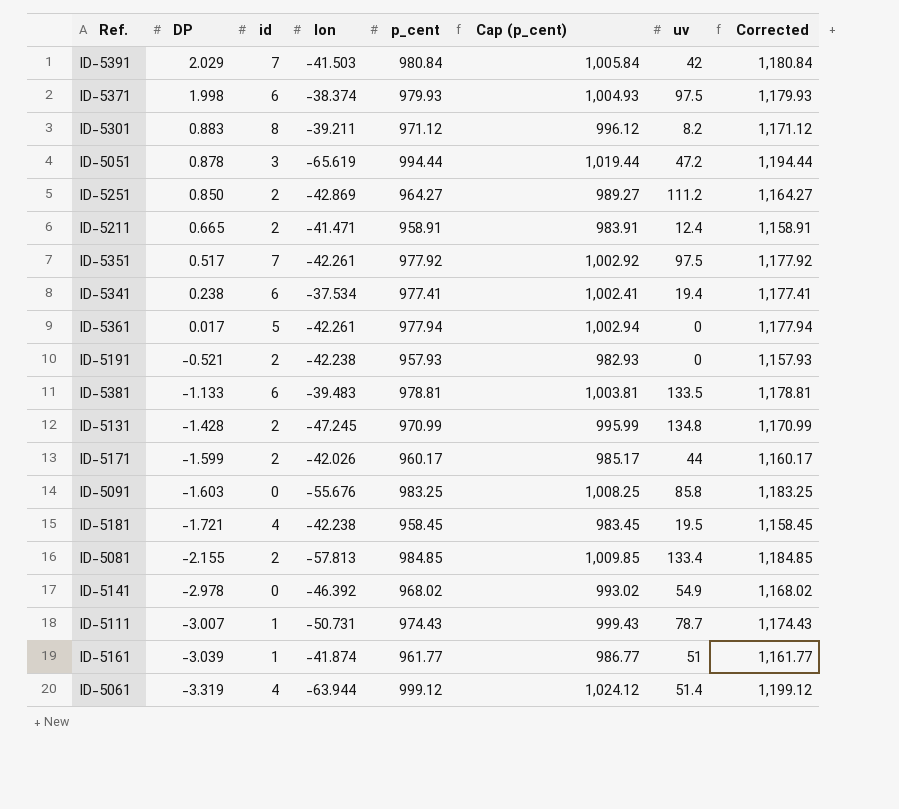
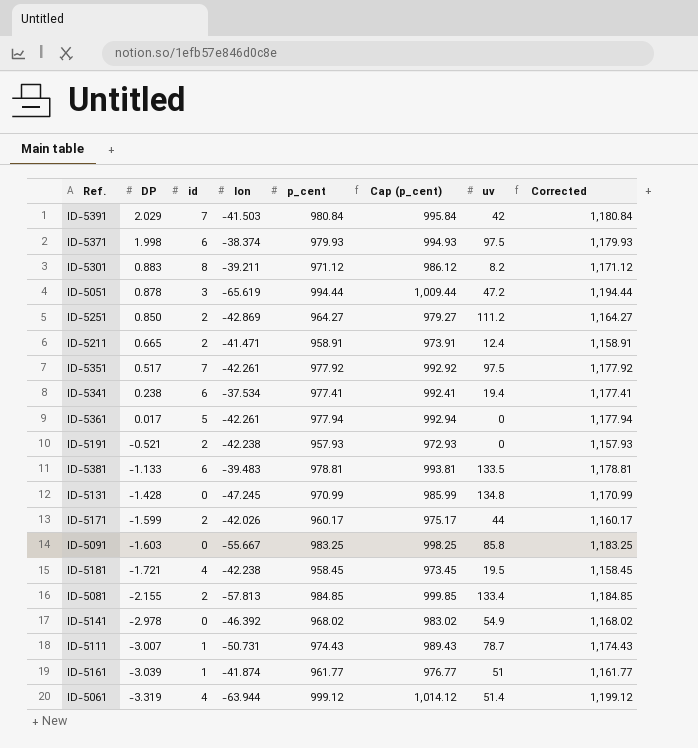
column Cap (p_cent) | formula: [p_cent] + 25 -> [p_cent] + 15
ID-5131 | id: 2 -> 0
ID-5091 | lon: -55.676 -> -55.667

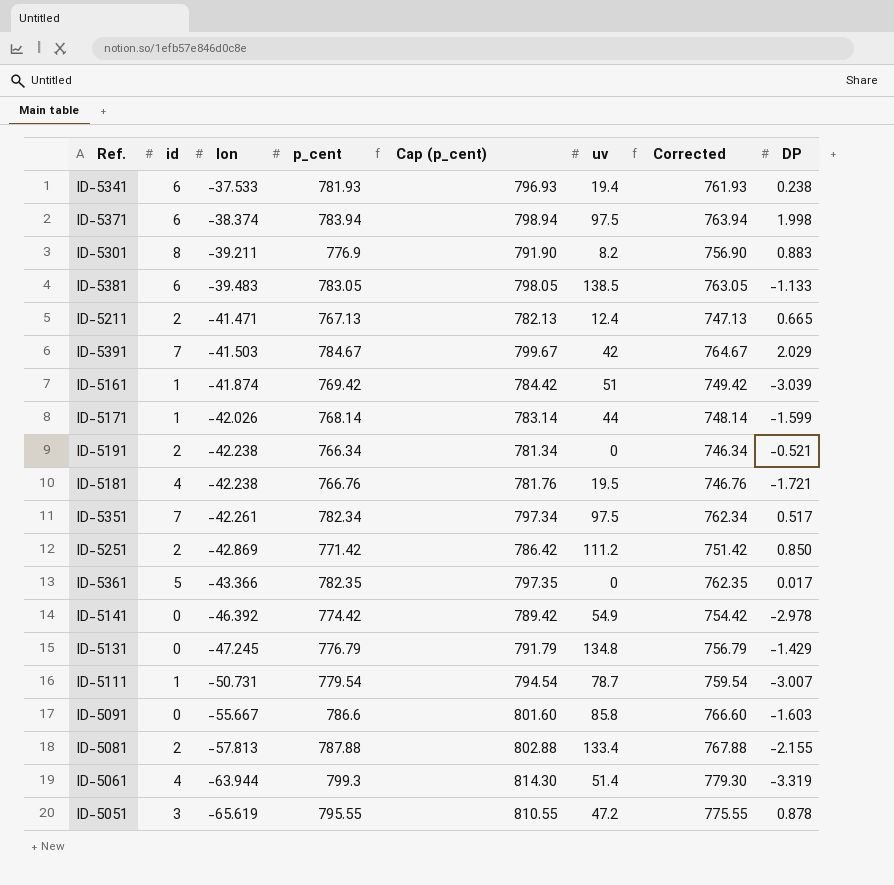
row order: DP descending -> lon descending
column Corrected | formula: [p_cent] + 200 -> [p_cent] - 20
column DP | position: 2 -> 8
ID-5341 | lon: -37.534 -> -37.533
ID-5341 | p_cent: 977.41 -> 781.93
ID-5341 | Cap (p_cent): 992.41 -> 796.93
ID-5371 | p_cent: 979.93 -> 783.94
ID-5371 | Cap (p_cent): 994.93 -> 798.94
ID-5301 | p_cent: 971.12 -> 776.9
ID-5301 | Cap (p_cent): 986.12 -> 791.90
ID-5381 | p_cent: 978.81 -> 783.05
ID-5381 | Cap (p_cent): 993.81 -> 798.05
ID-5381 | uv: 133.5 -> 138.5
ID-5211 | p_cent: 958.91 -> 767.13
ID-5211 | Cap (p_cent): 973.91 -> 782.13
ID-5391 | p_cent: 980.84 -> 784.67
ID-5391 | Cap (p_cent): 995.84 -> 799.67
ID-5161 | p_cent: 961.77 -> 769.42
ID-5161 | Cap (p_cent): 976.77 -> 784.42
ID-5171 | id: 2 -> 1
ID-5171 | p_cent: 960.17 -> 768.14
ID-5171 | Cap (p_cent): 975.17 -> 783.14
ID-5191 | p_cent: 957.93 -> 766.34
ID-5191 | Cap (p_cent): 972.93 -> 781.34
ID-5181 | p_cent: 958.45 -> 766.76
ID-5181 | Cap (p_cent): 973.45 -> 781.76
ID-5351 | p_cent: 977.92 -> 782.34
ID-5351 | Cap (p_cent): 992.92 -> 797.34
ID-5251 | p_cent: 964.27 -> 771.42
ID-5251 | Cap (p_cent): 979.27 -> 786.42
ID-5361 | lon: -42.261 -> -43.366
ID-5361 | p_cent: 977.94 -> 782.35
ID-5361 | Cap (p_cent): 992.94 -> 797.35
ID-5141 | p_cent: 968.02 -> 774.42
ID-5141 | Cap (p_cent): 983.02 -> 789.42
ID-5131 | p_cent: 970.99 -> 776.79
ID-5131 | Cap (p_cent): 985.99 -> 791.79
ID-5131 | DP: -1.428 -> -1.429
ID-5111 | p_cent: 974.43 -> 779.54
ID-5111 | Cap (p_cent): 989.43 -> 794.54
ID-5091 | p_cent: 983.25 -> 786.6
ID-5091 | Cap (p_cent): 998.25 -> 801.60
ID-5081 | p_cent: 984.85 -> 787.88
ID-5081 | Cap (p_cent): 999.85 -> 802.88
ID-5061 | p_cent: 999.12 -> 799.3
ID-5061 | Cap (p_cent): 1,014.12 -> 814.30
ID-5051 | p_cent: 994.44 -> 795.55
ID-5051 | Cap (p_cent): 1,009.44 -> 810.55

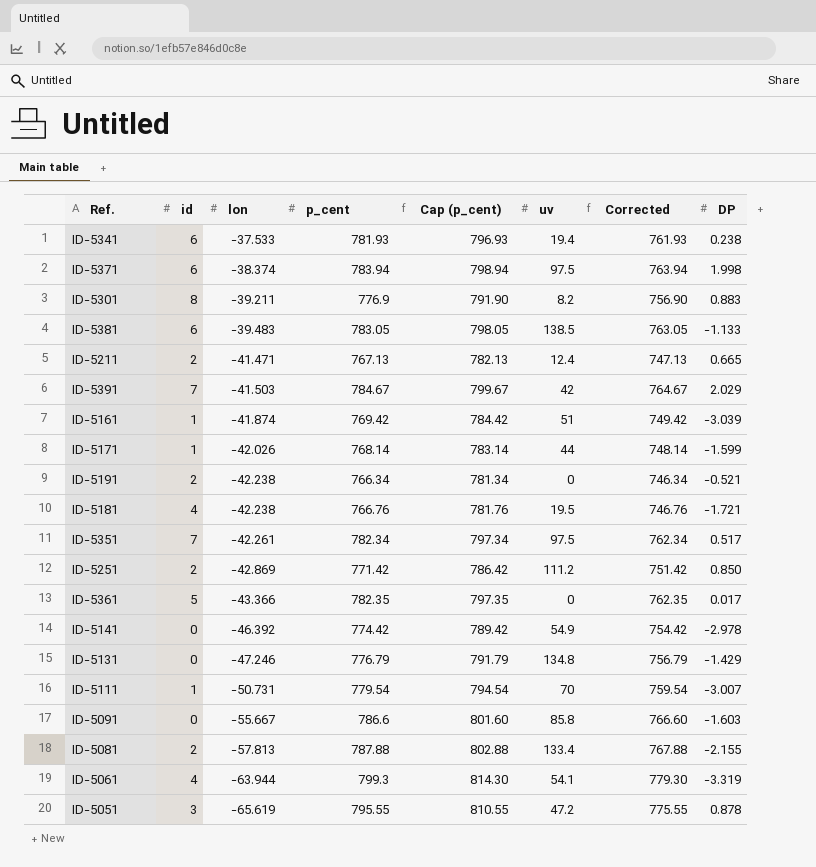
ID-5131 | lon: -47.245 -> -47.246
ID-5111 | uv: 78.7 -> 70
ID-5061 | uv: 51.4 -> 54.1

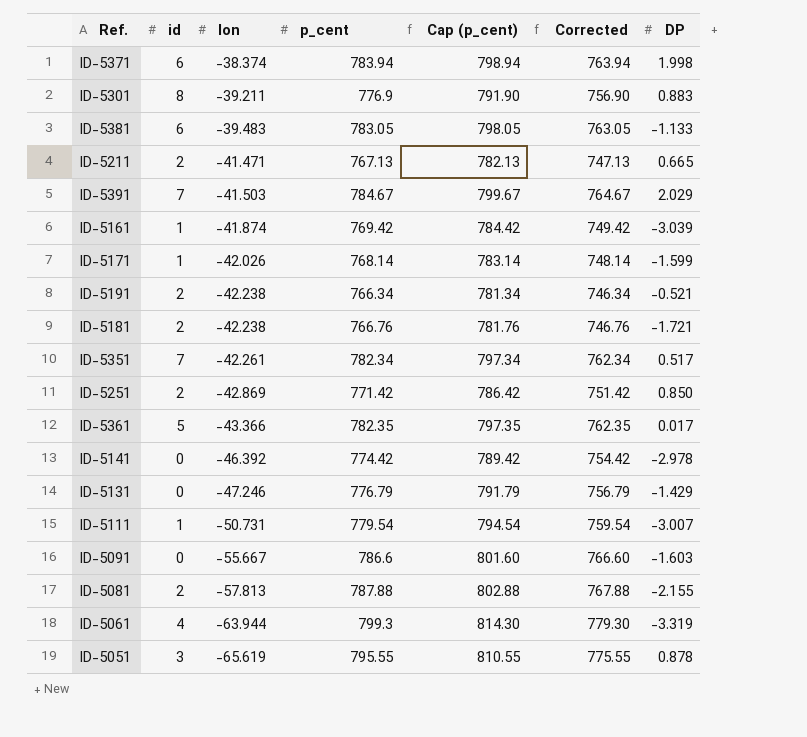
column uv | position: 6 -> none
row ID-5341: 6 | -37.533 | 781.93 | 796.93 | 19.4 | 761.93 | 0.238 -> none
ID-5181 | id: 4 -> 2

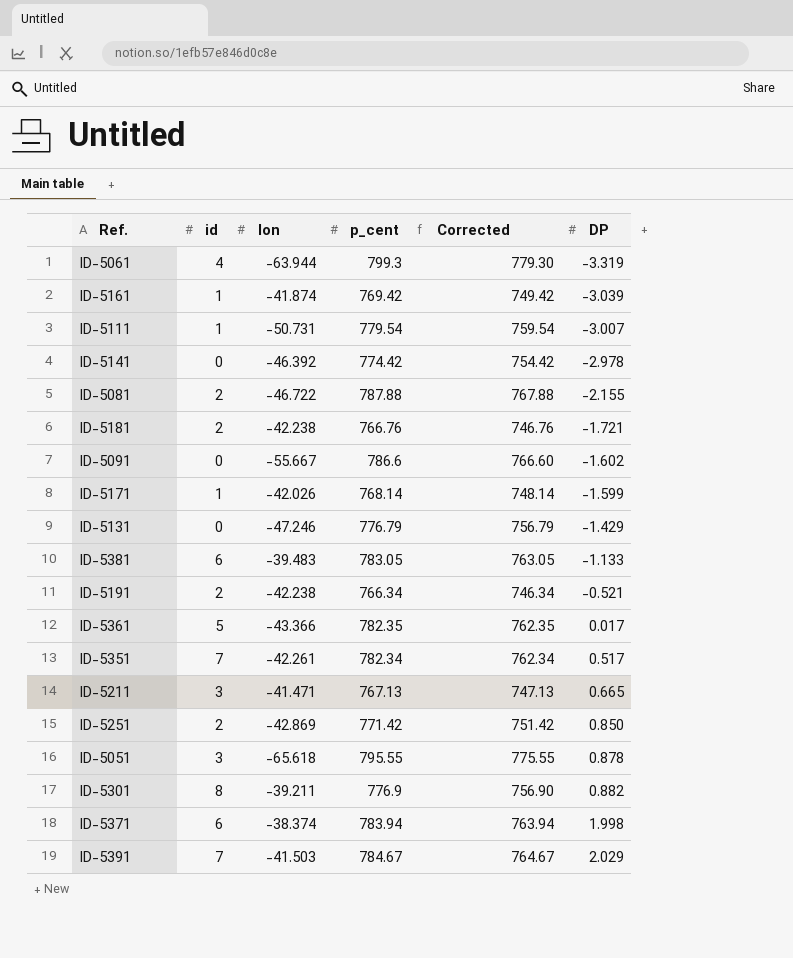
row order: lon descending -> DP ascending
column Cap (p_cent) | formula: [p_cent] + 15 -> none
ID-5081 | lon: -57.813 -> -46.722
ID-5091 | DP: -1.603 -> -1.602
ID-5211 | id: 2 -> 3
ID-5051 | lon: -65.619 -> -65.618
ID-5301 | DP: 0.883 -> 0.882

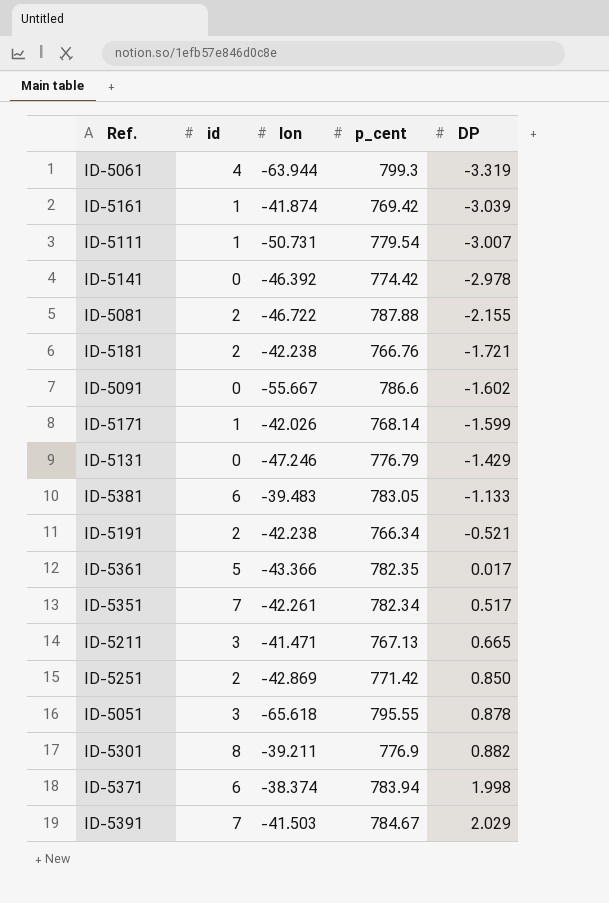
column Corrected | formula: [p_cent] - 20 -> none

